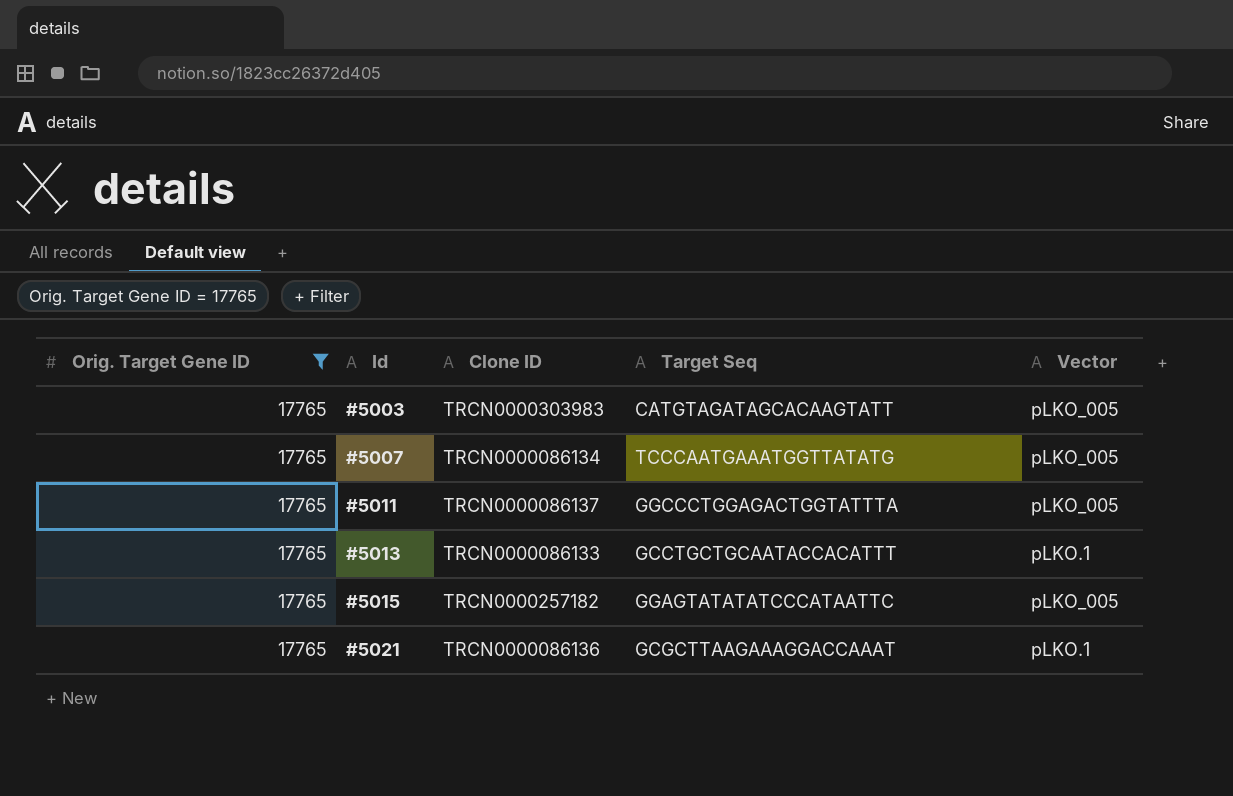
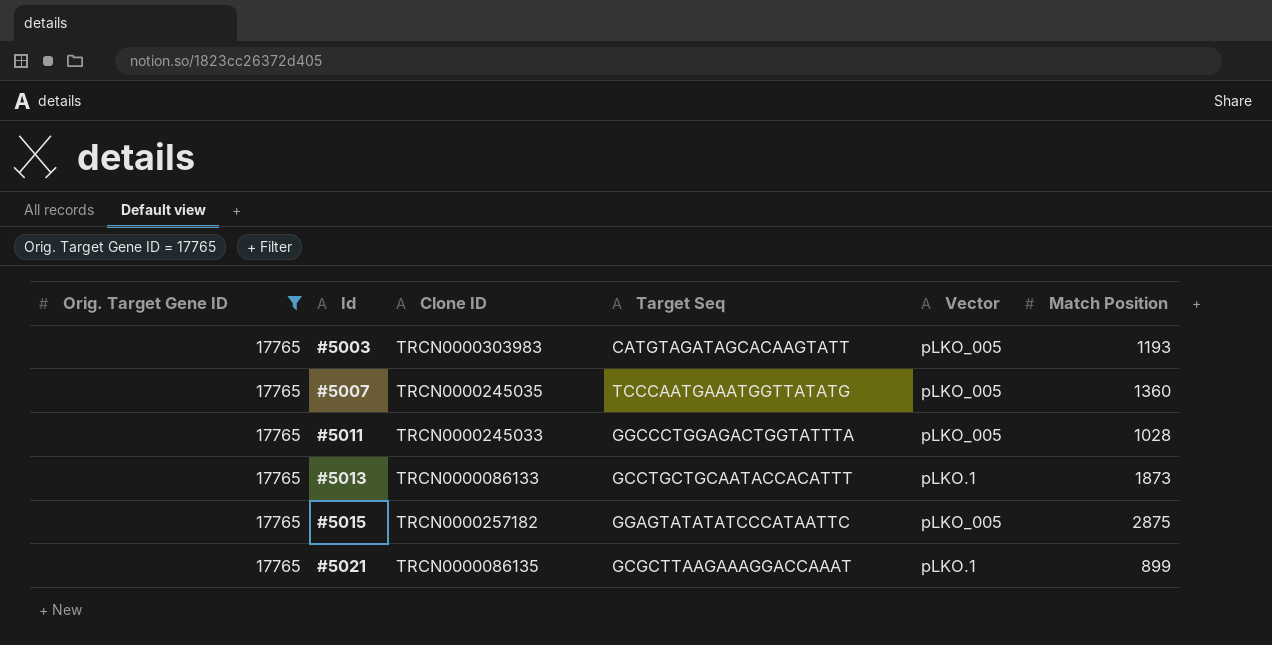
column Match Position | position: none -> 6
#5007 | Clone ID: TRCN0000086134 -> TRCN0000245035
#5011 | Clone ID: TRCN0000086137 -> TRCN0000245033
#5021 | Clone ID: TRCN0000086136 -> TRCN0000086135

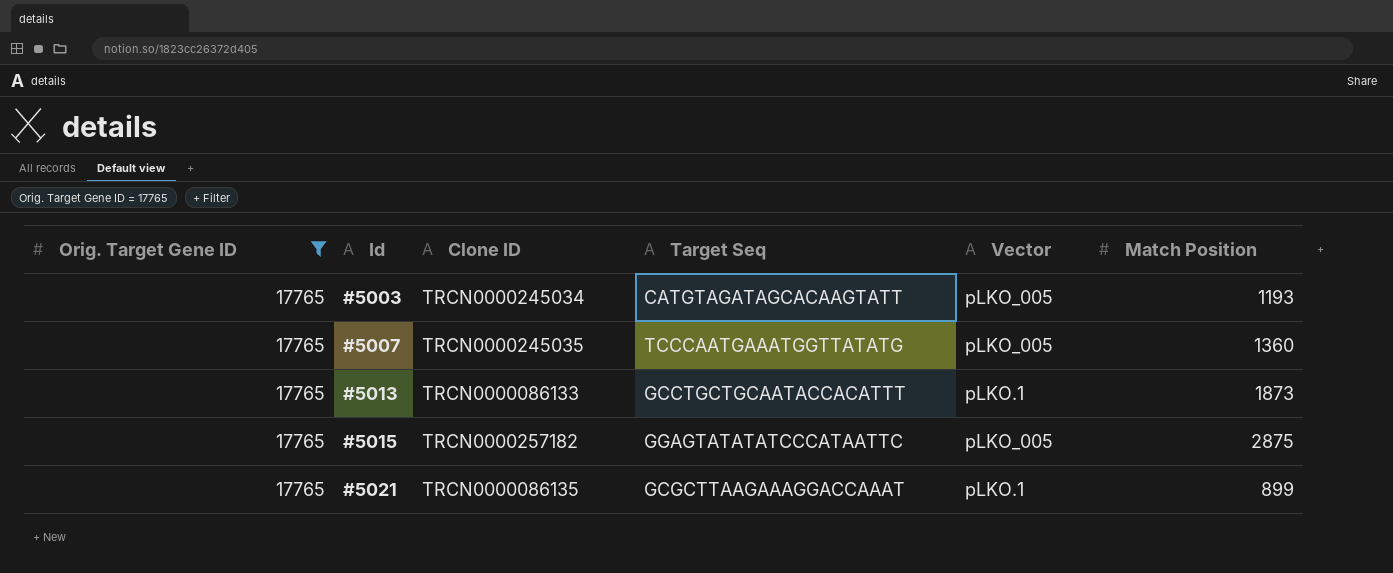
row #5011: 17765 | TRCN0000245033 | GGCCCTGGAGACTGGTATTTA | pLKO_005 | 1028 -> none
#5003 | Clone ID: TRCN0000303983 -> TRCN0000245034

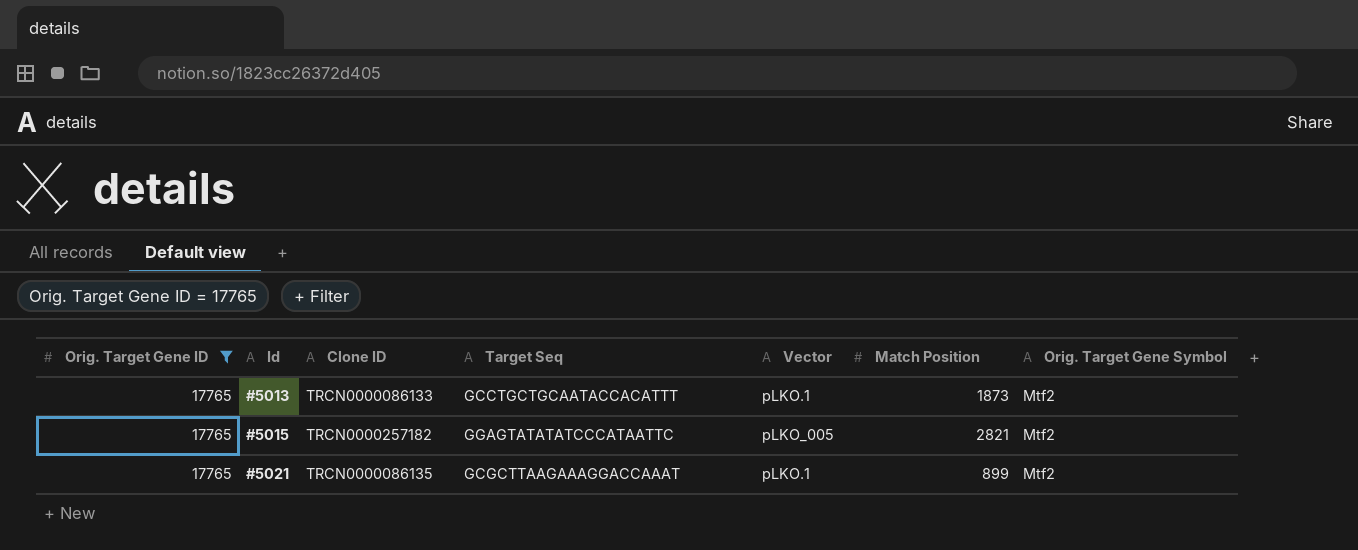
column Orig. Target Gene Symbol | position: none -> 7
row #5003: 17765 | TRCN0000245034 | CATGTAGATAGCACAAGTATT | pLKO_005 | 1193 -> none
row #5007: 17765 | TRCN0000245035 | TCCCAATGAAATGGTTATATG | pLKO_005 | 1360 -> none
#5015 | Match Position: 2875 -> 2821

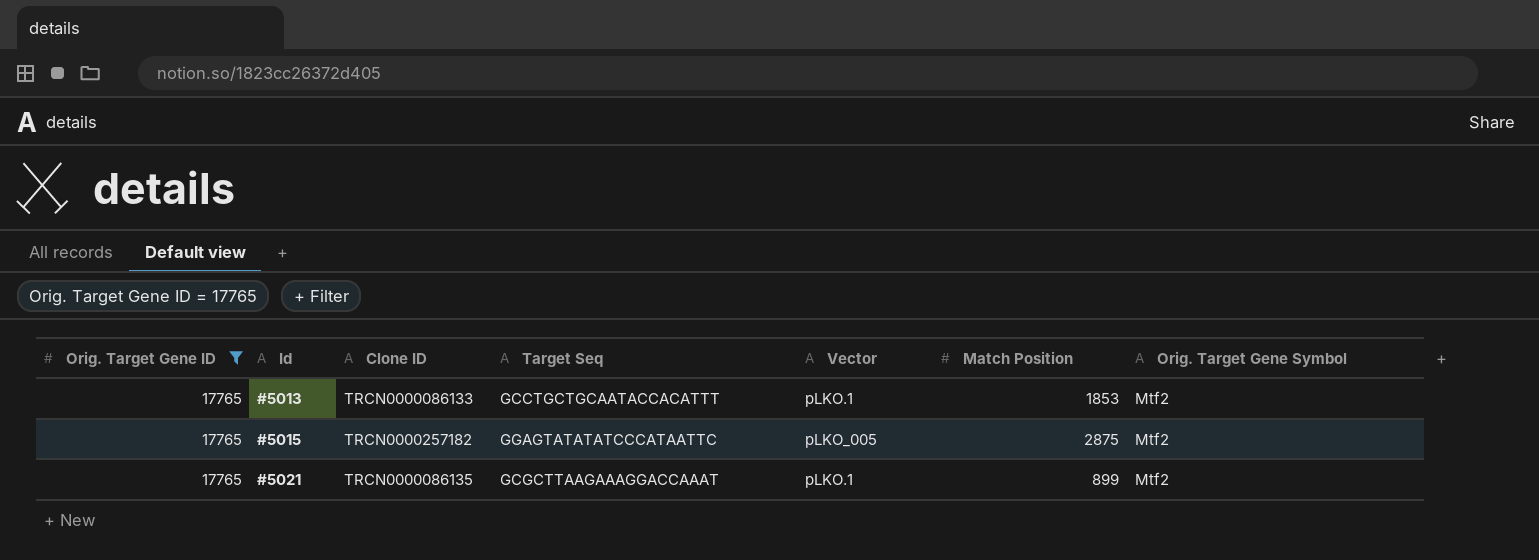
#5013 | Match Position: 1873 -> 1853
#5015 | Match Position: 2821 -> 2875

